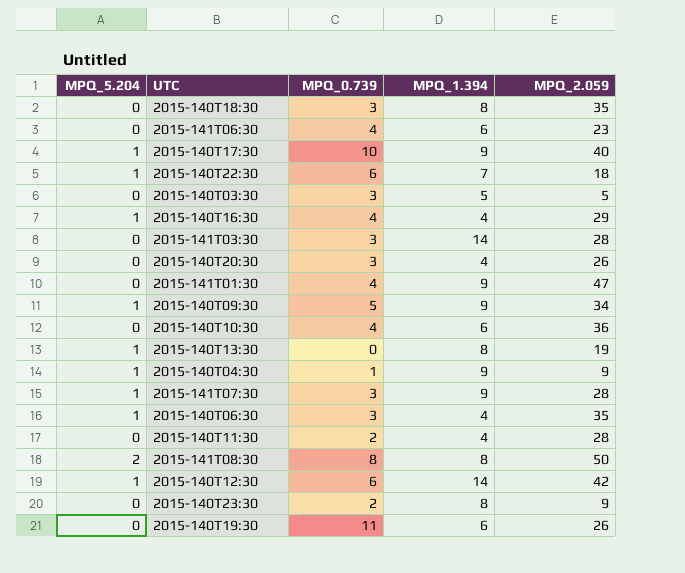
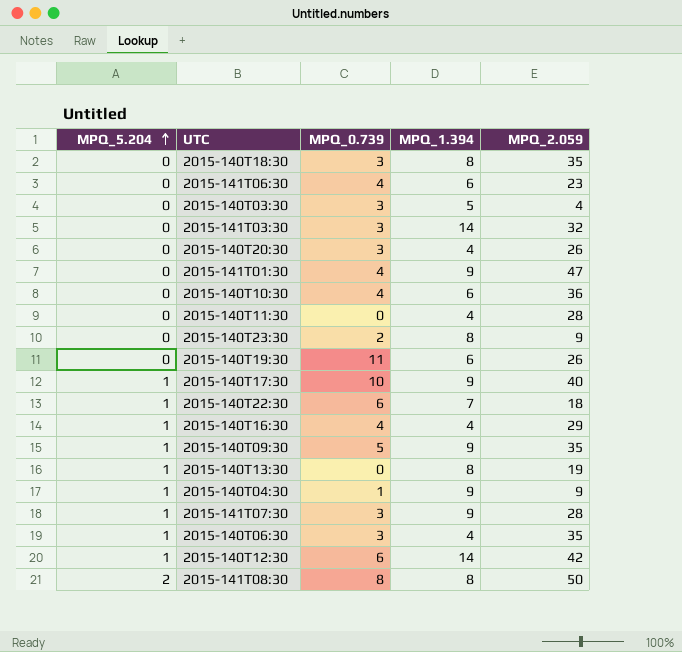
row order: none -> MPQ_5.204 ascending
2015-140T03:30 | MPQ_2.059: 5 -> 4
2015-141T03:30 | MPQ_2.059: 28 -> 32
2015-140T11:30 | MPQ_0.739: 2 -> 0
2015-140T09:30 | MPQ_2.059: 34 -> 35

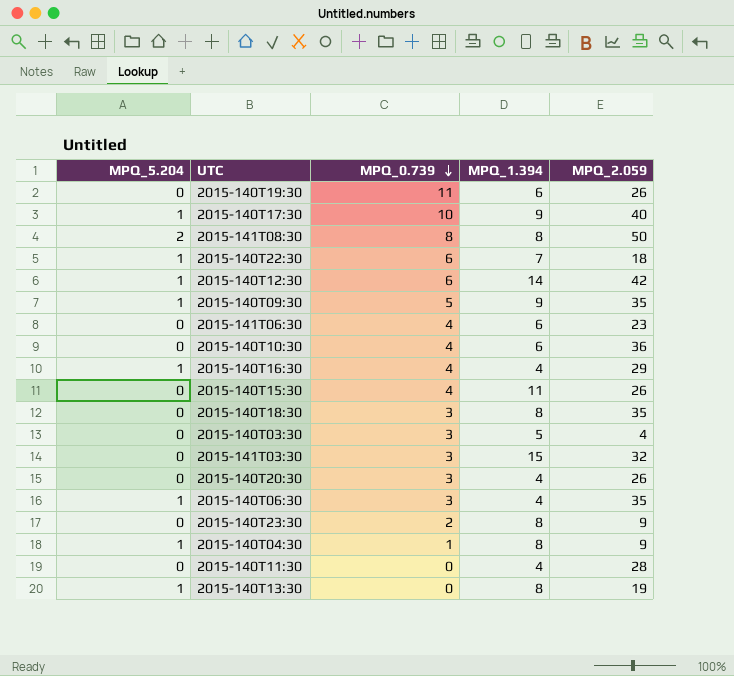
row order: MPQ_5.204 ascending -> MPQ_0.739 descending
row 2015-141T01:30: 0 | 4 | 9 | 47 -> none
row 2015-141T07:30: 1 | 3 | 9 | 28 -> none
row 2015-140T15:30: none -> 0 | 4 | 11 | 26
2015-141T03:30 | MPQ_1.394: 14 -> 15
2015-140T04:30 | MPQ_1.394: 9 -> 8

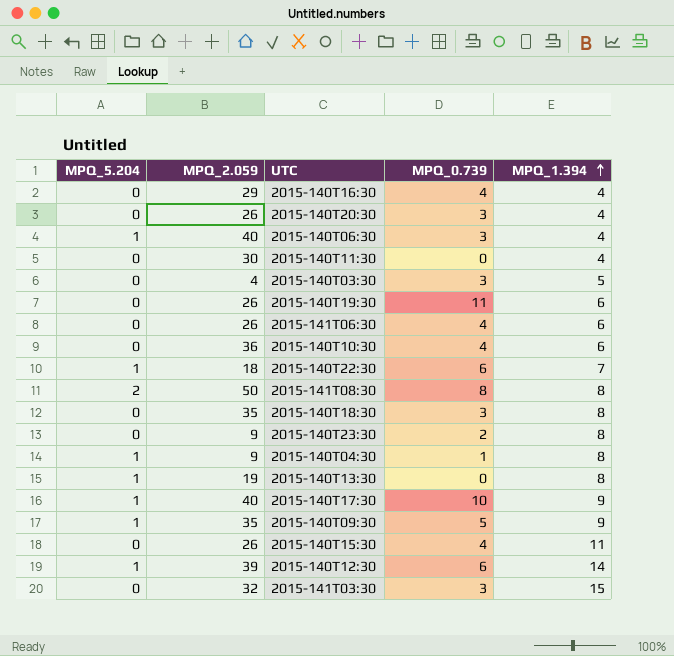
row order: MPQ_0.739 descending -> MPQ_1.394 ascending
column MPQ_2.059 | position: 5 -> 2
2015-140T16:30 | MPQ_5.204: 1 -> 0
2015-140T06:30 | MPQ_2.059: 35 -> 40
2015-140T11:30 | MPQ_2.059: 28 -> 30
2015-141T06:30 | MPQ_2.059: 23 -> 26
2015-140T12:30 | MPQ_2.059: 42 -> 39

